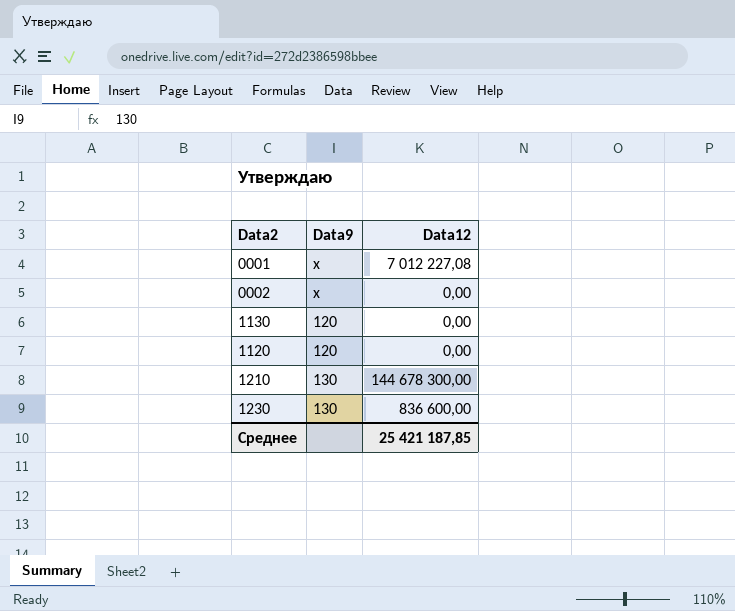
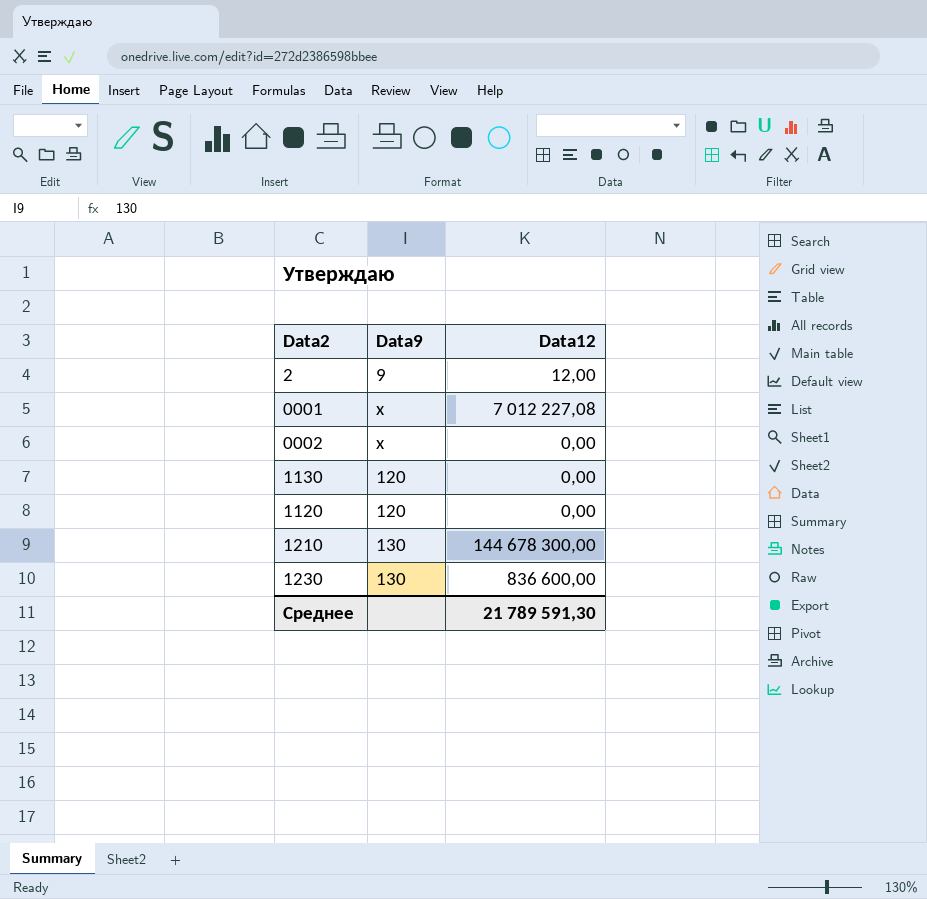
row 2: none -> 9 | 12,00
Среднее | Data12: 25 421 187,85 -> 21 789 591,30

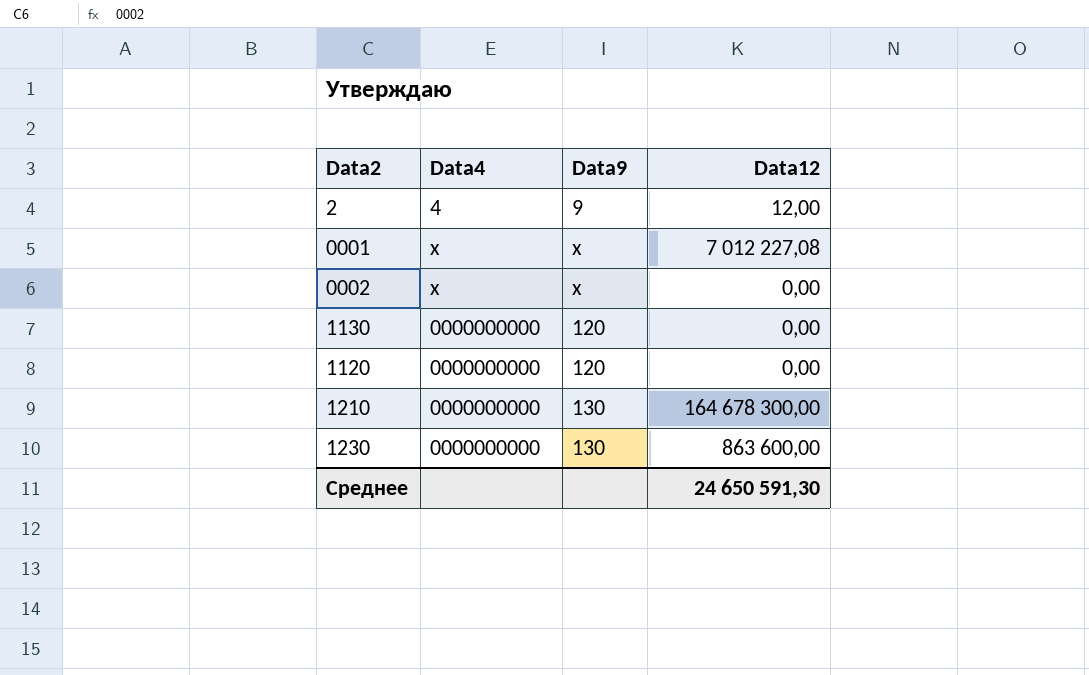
column Data4 | position: none -> 2
1210 | Data12: 144 678 300,00 -> 164 678 300,00
1230 | Data12: 836 600,00 -> 863 600,00
Среднее | Data12: 21 789 591,30 -> 24 650 591,30

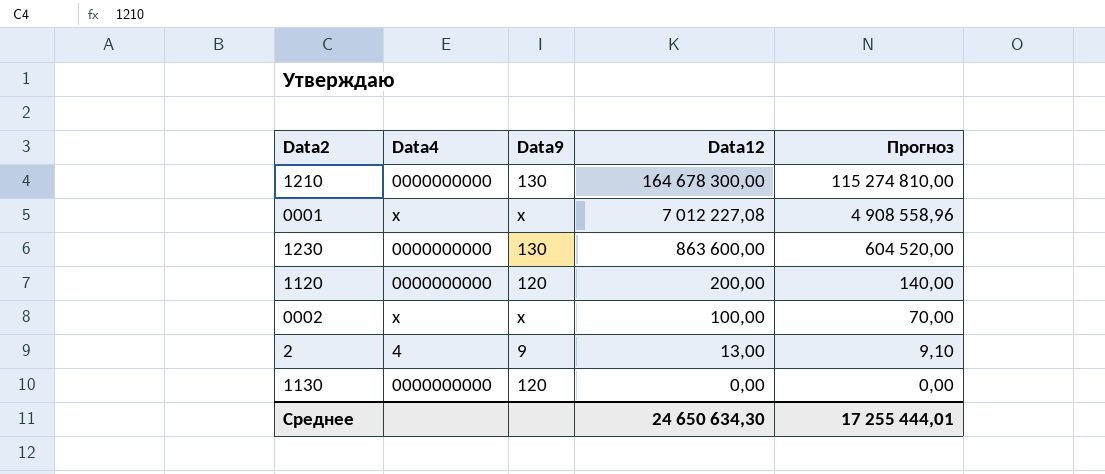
row order: none -> Data12 descending
column Прогноз | formula: none -> [Data12] * 0,7
1120 | Data12: 0,00 -> 200,00
0002 | Data12: 0,00 -> 100,00
2 | Data12: 12,00 -> 13,00
Среднее | Data12: 24 650 591,30 -> 24 650 634,30

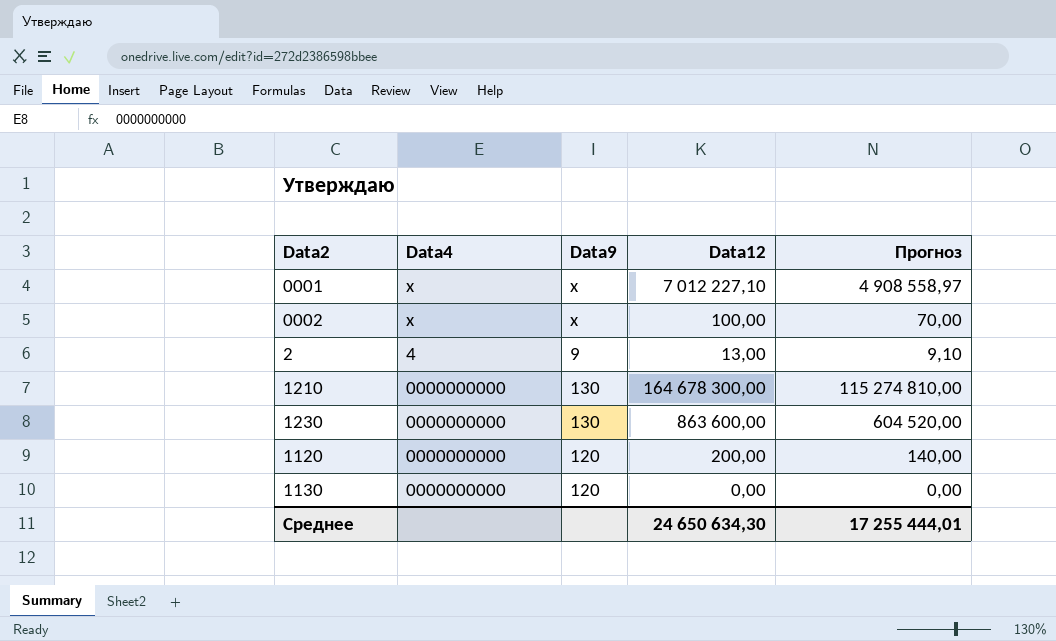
row order: Data12 descending -> Data4 descending
0001 | Data12: 7 012 227,08 -> 7 012 227,10
0001 | Прогноз: 4 908 558,96 -> 4 908 558,97

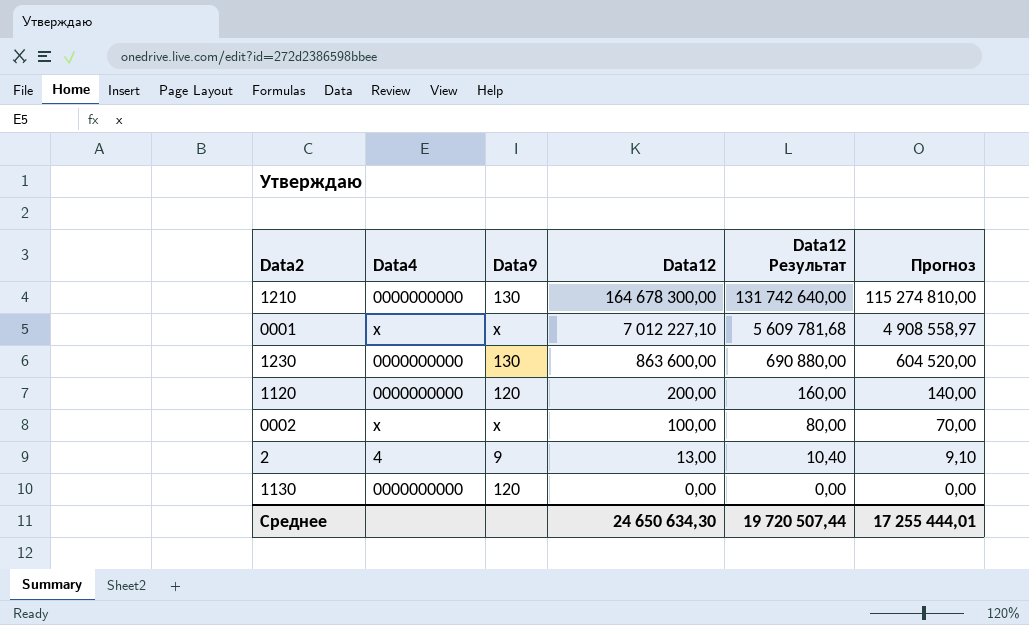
row order: Data4 descending -> Data12 descending
column Data12 Результат | formula: none -> [Data12] * 0,8

